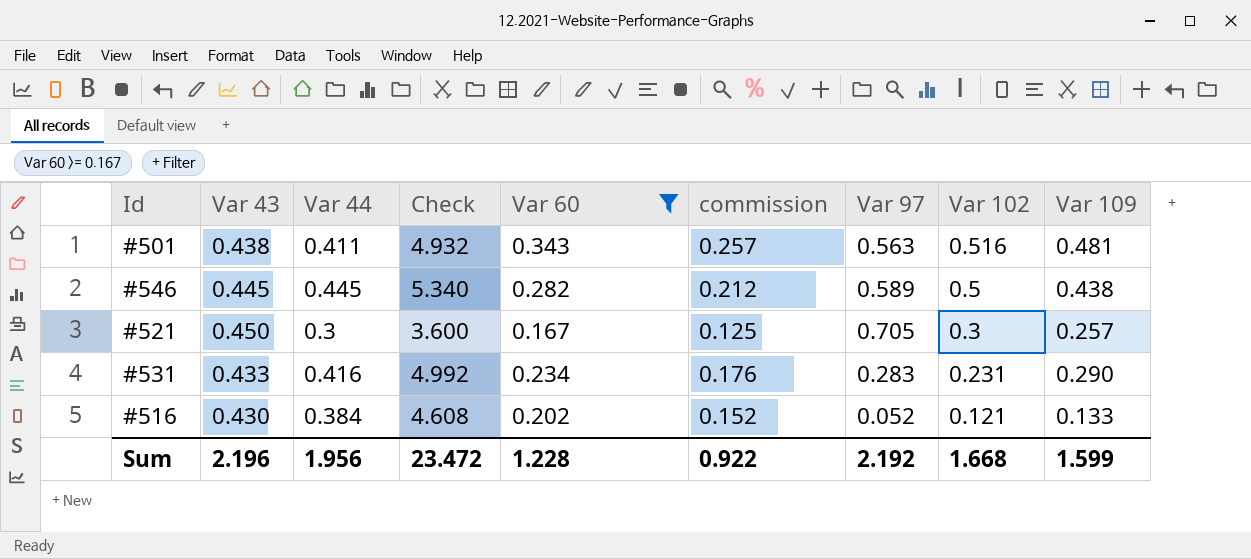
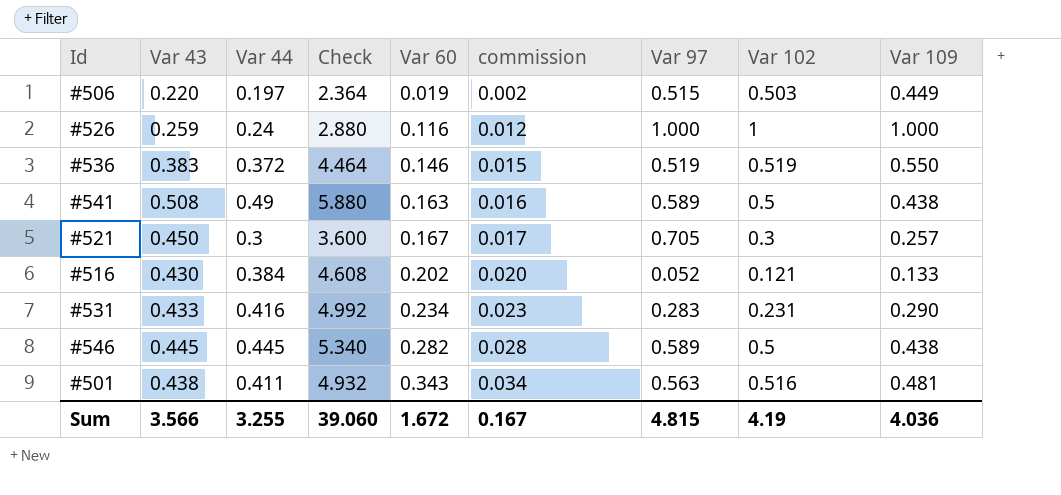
filter: Var 60 >= 0.167 -> none
row order: Var 102 descending -> Var 60 ascending
column commission | formula: [Var 60] * 0.75 -> [Var 60] * 0.1
Sum | Var 43: 2.196 -> 3.566
Sum | Var 44: 1.956 -> 3.255
Sum | Check: 23.472 -> 39.060
Sum | Var 60: 1.228 -> 1.672
Sum | commission: 0.922 -> 0.167
Sum | Var 97: 2.192 -> 4.815
Sum | Var 102: 1.668 -> 4.19
Sum | Var 109: 1.599 -> 4.036

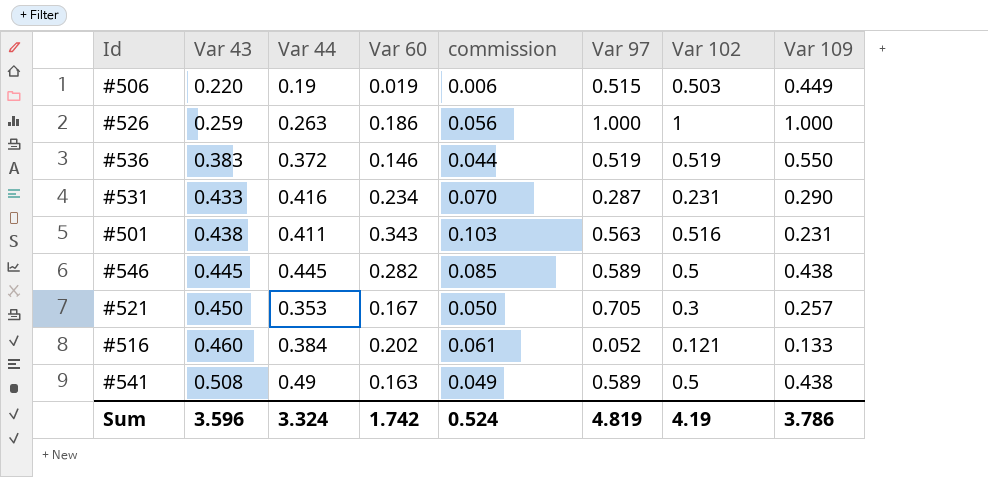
row order: Var 60 ascending -> Var 43 ascending
column Check | formula: [Var 44] * 12 -> none
column commission | formula: [Var 60] * 0.1 -> [Var 60] * 0.3
#506 | Var 44: 0.197 -> 0.19
#526 | Var 44: 0.24 -> 0.263
#526 | Var 60: 0.116 -> 0.186
#531 | Var 97: 0.283 -> 0.287
#501 | Var 109: 0.481 -> 0.231
#521 | Var 44: 0.3 -> 0.353
#516 | Var 43: 0.430 -> 0.460
Sum | Var 43: 3.566 -> 3.596
Sum | Var 44: 3.255 -> 3.324
Sum | Var 60: 1.672 -> 1.742
Sum | commission: 0.167 -> 0.524
Sum | Var 97: 4.815 -> 4.819
Sum | Var 109: 4.036 -> 3.786

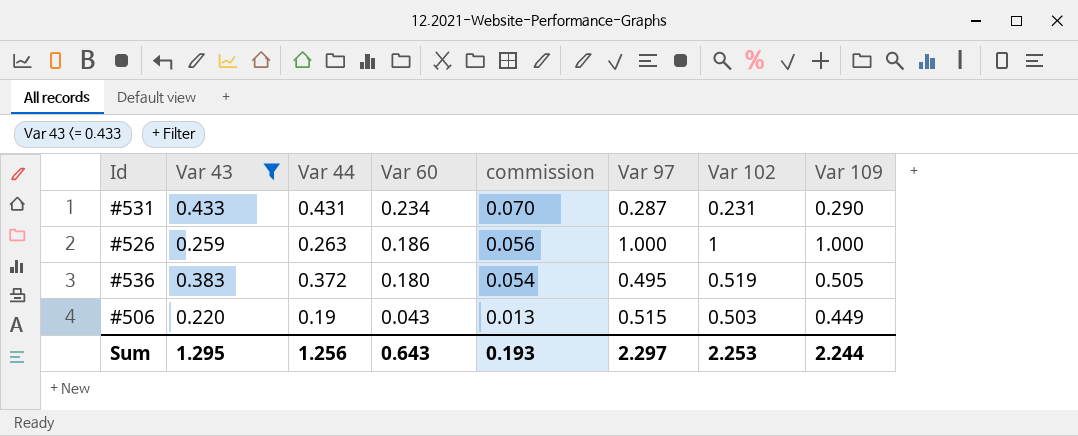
filter: none -> Var 43 <= 0.433
row order: Var 43 ascending -> Var 60 descending
#531 | Var 44: 0.416 -> 0.431
#536 | Var 60: 0.146 -> 0.180
#536 | commission: 0.044 -> 0.054
#536 | Var 97: 0.519 -> 0.495
#536 | Var 109: 0.550 -> 0.505
#506 | Var 60: 0.019 -> 0.043
#506 | commission: 0.006 -> 0.013
Sum | Var 43: 3.596 -> 1.295
Sum | Var 44: 3.324 -> 1.256
Sum | Var 60: 1.742 -> 0.643
Sum | commission: 0.524 -> 0.193
Sum | Var 97: 4.819 -> 2.297
Sum | Var 102: 4.19 -> 2.253
Sum | Var 109: 3.786 -> 2.244

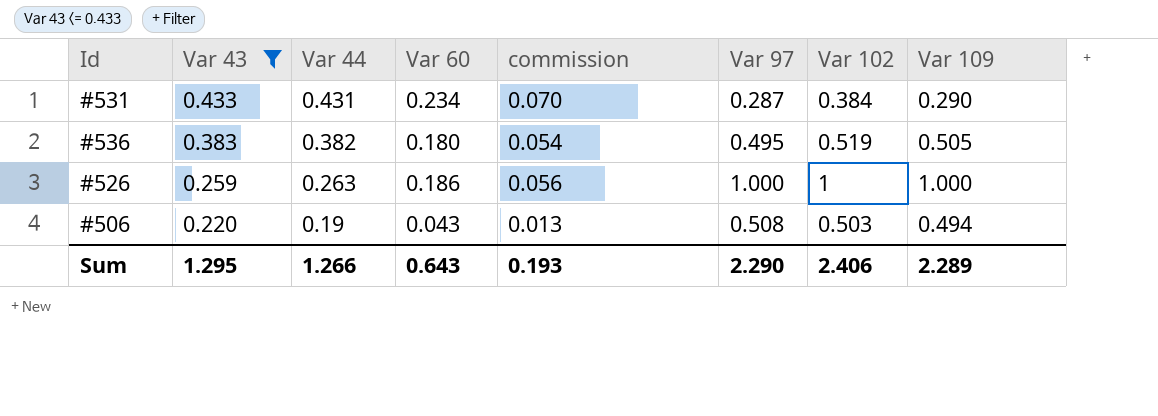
row order: Var 60 descending -> Var 43 descending
#531 | Var 102: 0.231 -> 0.384
#536 | Var 44: 0.372 -> 0.382
#506 | Var 97: 0.515 -> 0.508
#506 | Var 109: 0.449 -> 0.494
Sum | Var 44: 1.256 -> 1.266
Sum | Var 97: 2.297 -> 2.290
Sum | Var 102: 2.253 -> 2.406
Sum | Var 109: 2.244 -> 2.289

